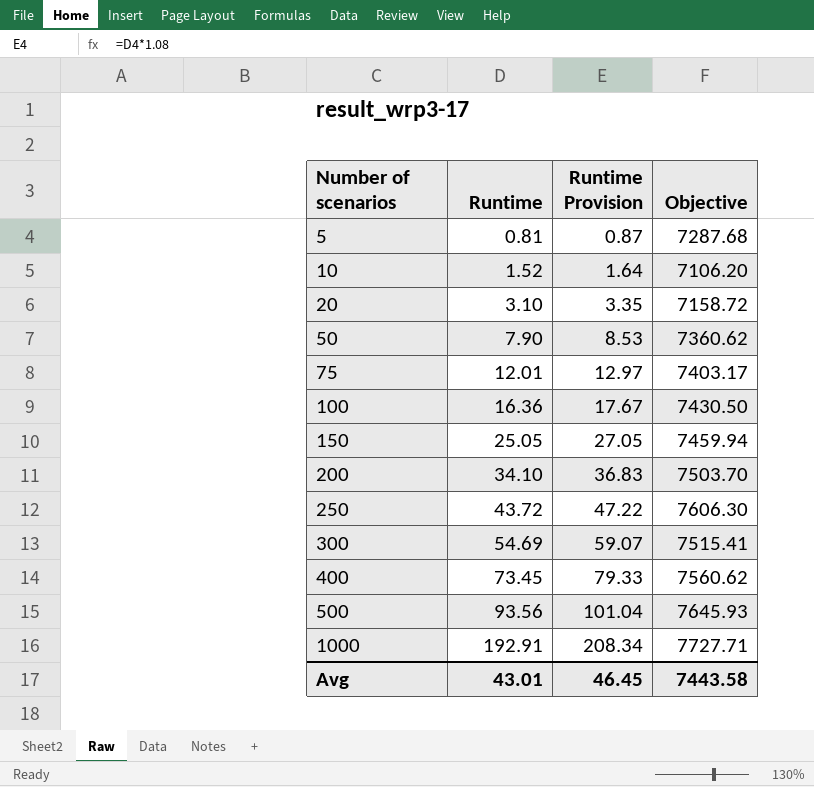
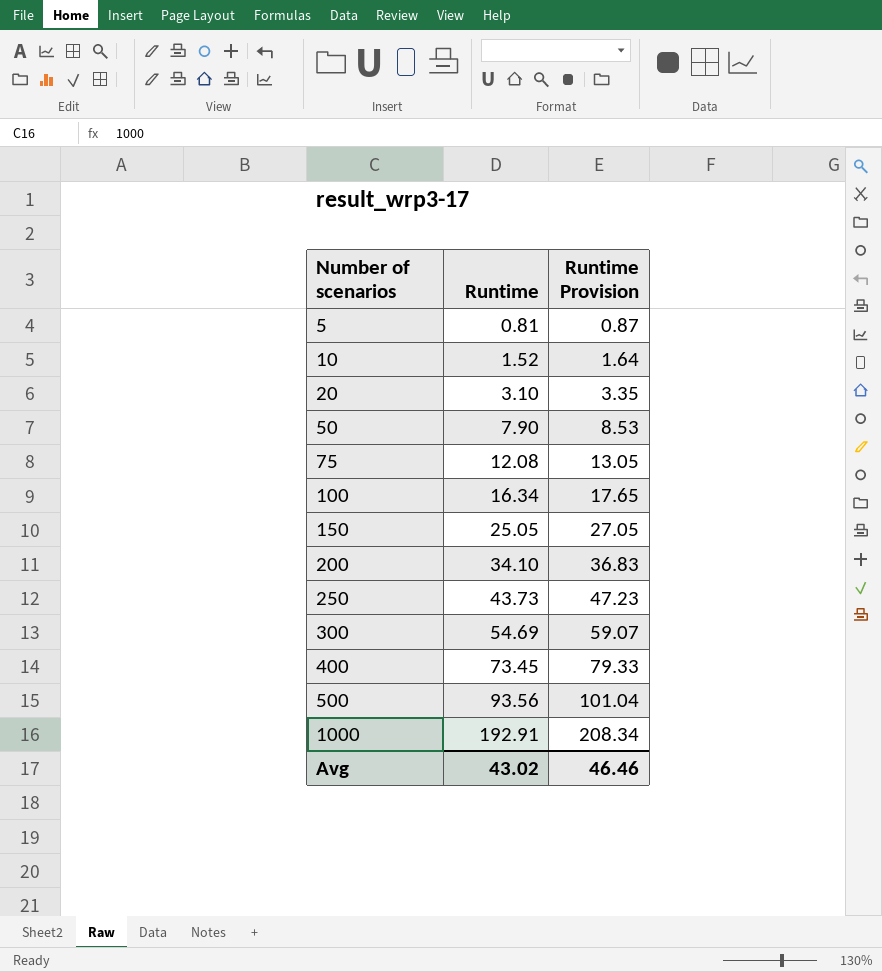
column Objective | position: 4 -> none
75 | Runtime: 12.01 -> 12.08
75 | Runtime Provision: 12.97 -> 13.05
100 | Runtime: 16.36 -> 16.34
100 | Runtime Provision: 17.67 -> 17.65
250 | Runtime: 43.72 -> 43.73
250 | Runtime Provision: 47.22 -> 47.23
Avg | Runtime: 43.01 -> 43.02
Avg | Runtime Provision: 46.45 -> 46.46

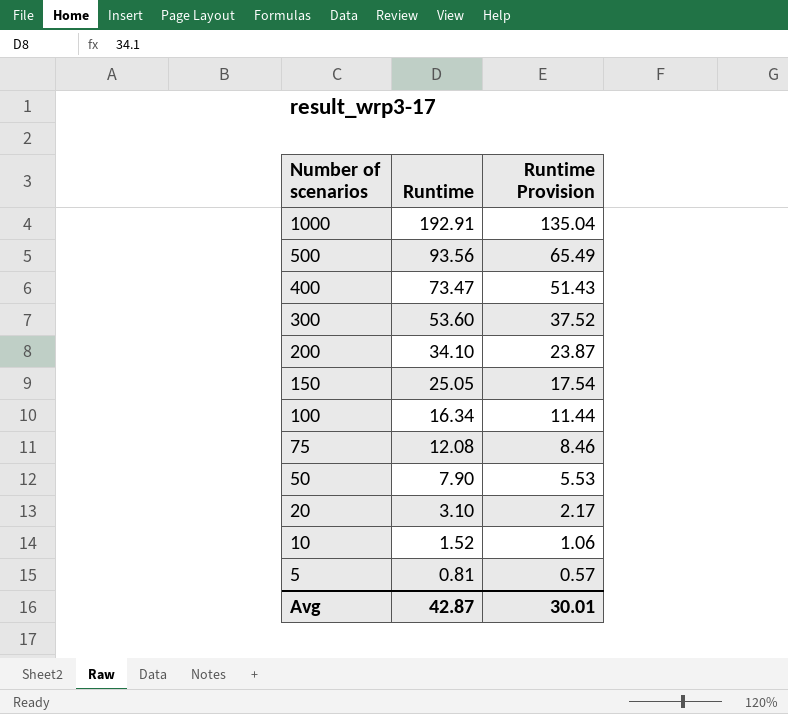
row order: Number of scenarios ascending -> Number of scenarios descending
column Runtime Provision | formula: [Runtime] * 1.08 -> [Runtime] * 0.7
row 250: 43.73 | 47.23 -> none
400 | Runtime: 73.45 -> 73.47
300 | Runtime: 54.69 -> 53.60
Avg | Runtime: 43.02 -> 42.87
Avg | Runtime Provision: 46.46 -> 30.01

